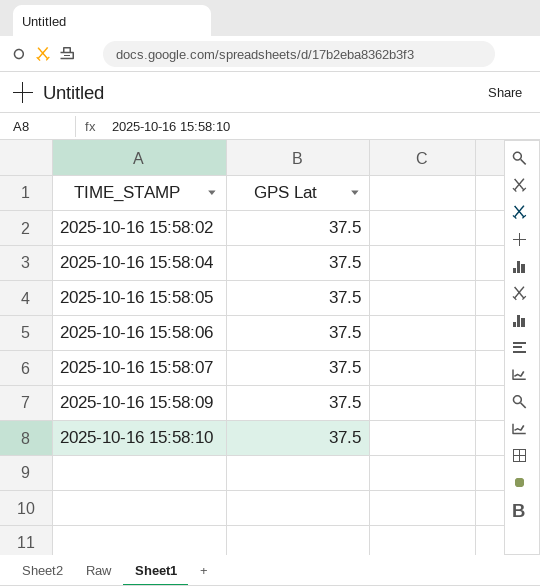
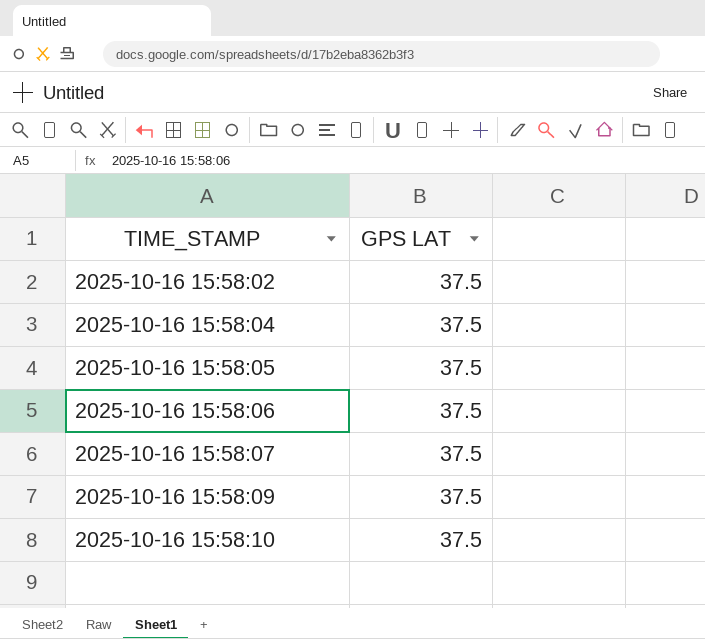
column name: GPS Lat -> GPS LAT

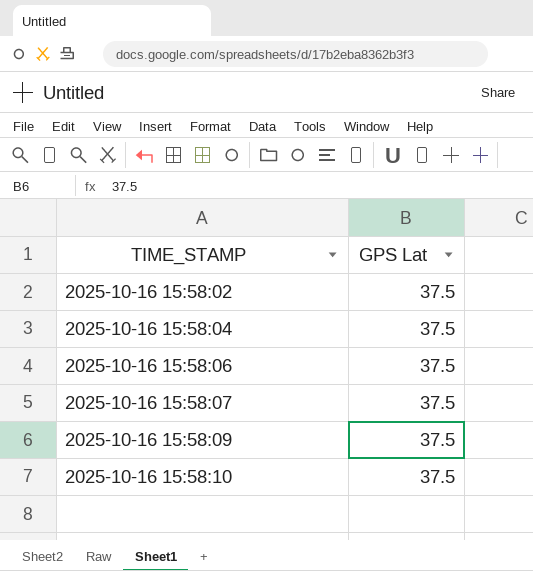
column name: GPS LAT -> GPS Lat
row 2025-10-16 15:58:05: 37.5 -> none

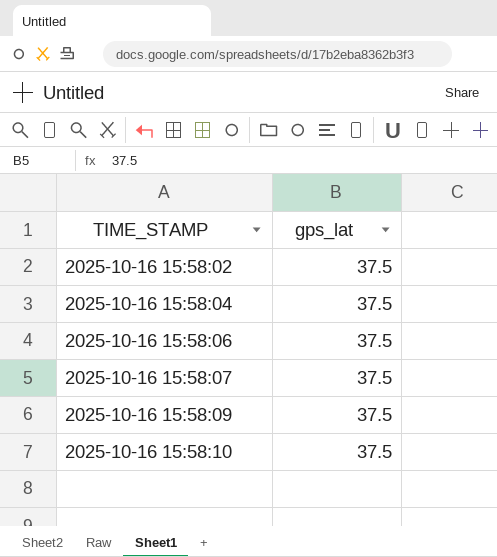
column name: GPS Lat -> gps_lat

